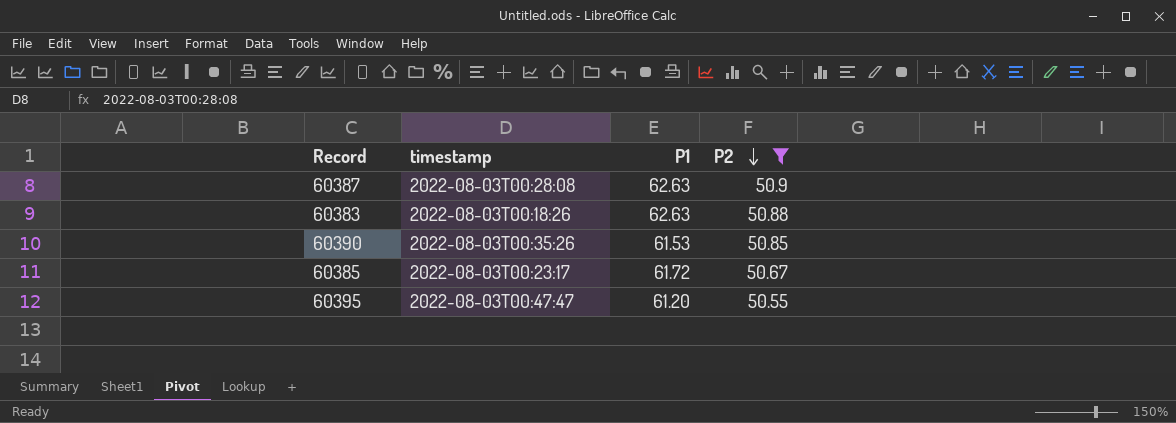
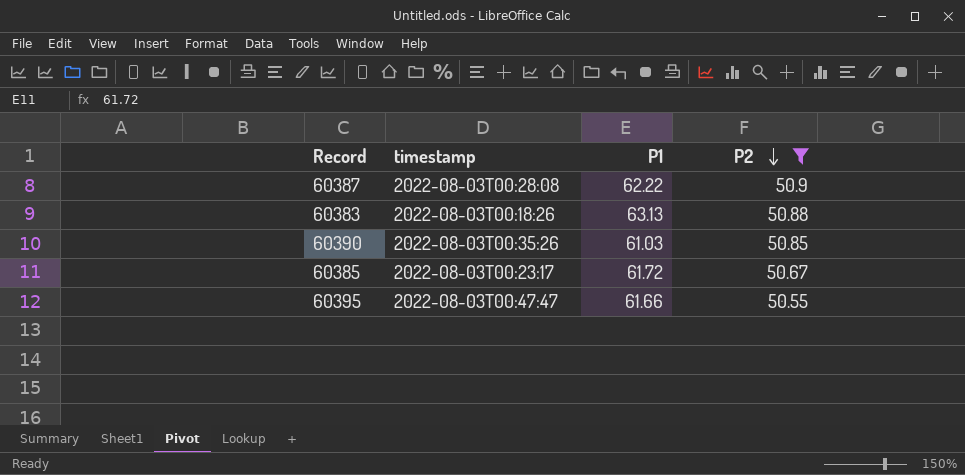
60387 | P1: 62.63 -> 62.22
60383 | P1: 62.63 -> 63.13
60390 | P1: 61.53 -> 61.03
60395 | P1: 61.20 -> 61.66

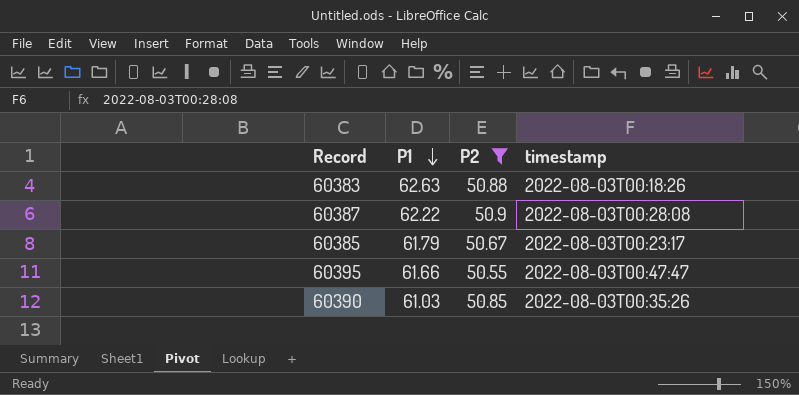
row order: P2 descending -> P1 descending
column timestamp | position: 2 -> 4
60383 | P1: 63.13 -> 62.63
60385 | P1: 61.72 -> 61.79

